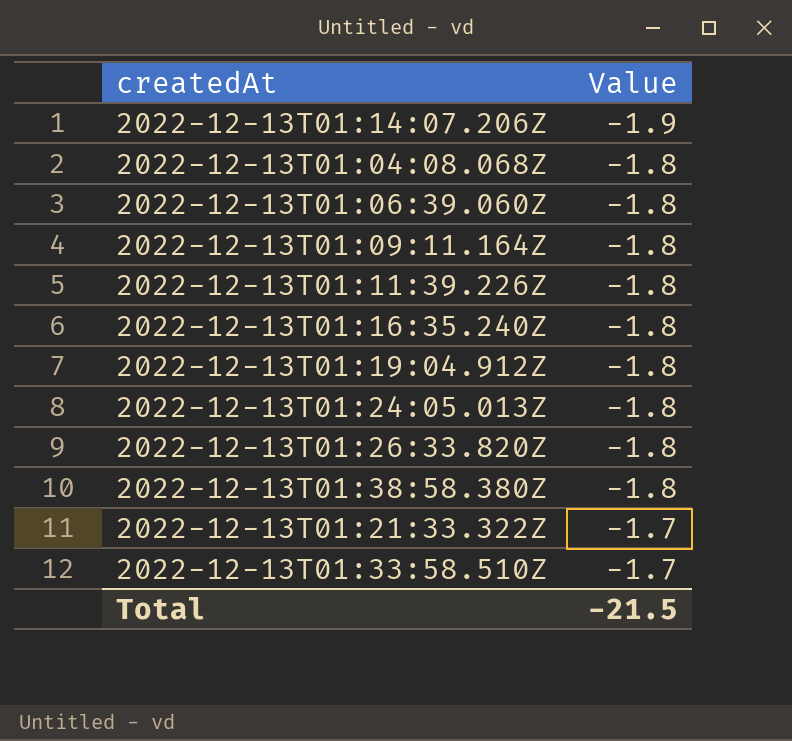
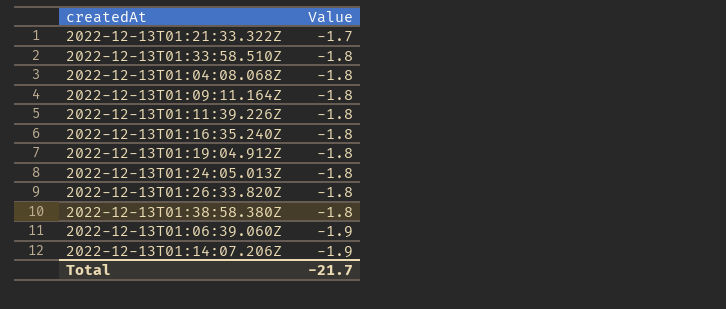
row order: Value ascending -> Value descending
2022-12-13T01:33:58.510Z | Value: -1.7 -> -1.8
2022-12-13T01:06:39.060Z | Value: -1.8 -> -1.9
Total | Value: -21.5 -> -21.7

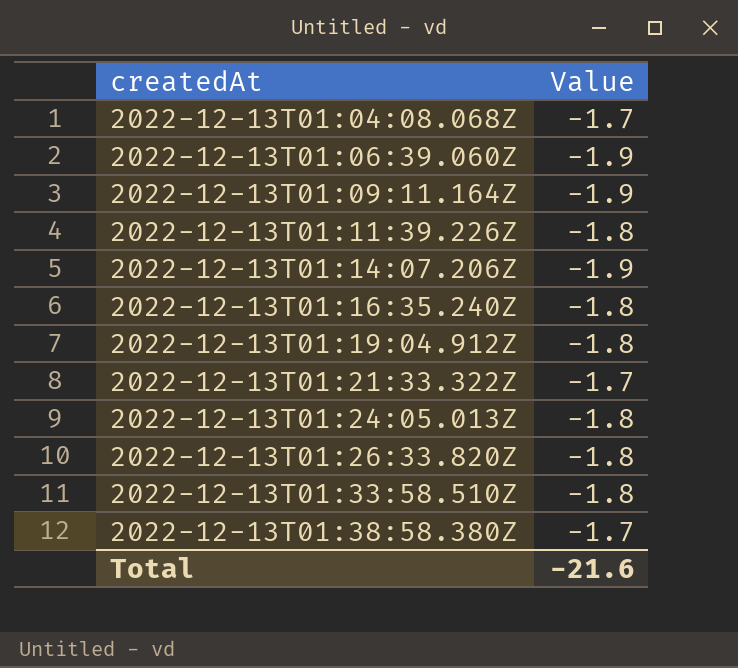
row order: Value descending -> createdAt ascending
2022-12-13T01:04:08.068Z | Value: -1.8 -> -1.7
2022-12-13T01:09:11.164Z | Value: -1.8 -> -1.9
2022-12-13T01:38:58.380Z | Value: -1.8 -> -1.7
Total | Value: -21.7 -> -21.6

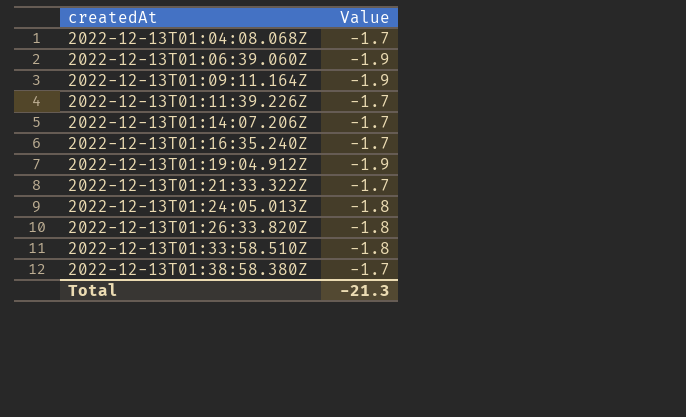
2022-12-13T01:11:39.226Z | Value: -1.8 -> -1.7
2022-12-13T01:14:07.206Z | Value: -1.9 -> -1.7
2022-12-13T01:16:35.240Z | Value: -1.8 -> -1.7
2022-12-13T01:19:04.912Z | Value: -1.8 -> -1.9
Total | Value: -21.6 -> -21.3

